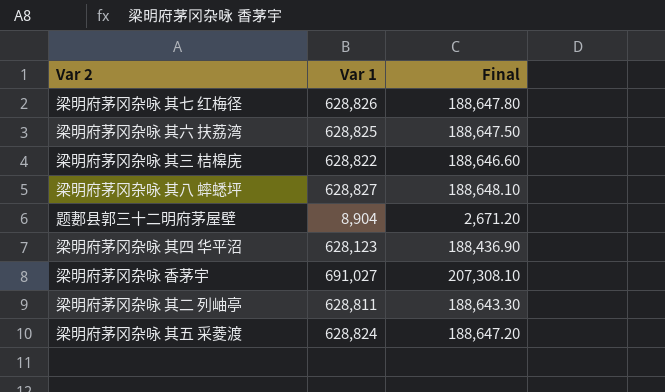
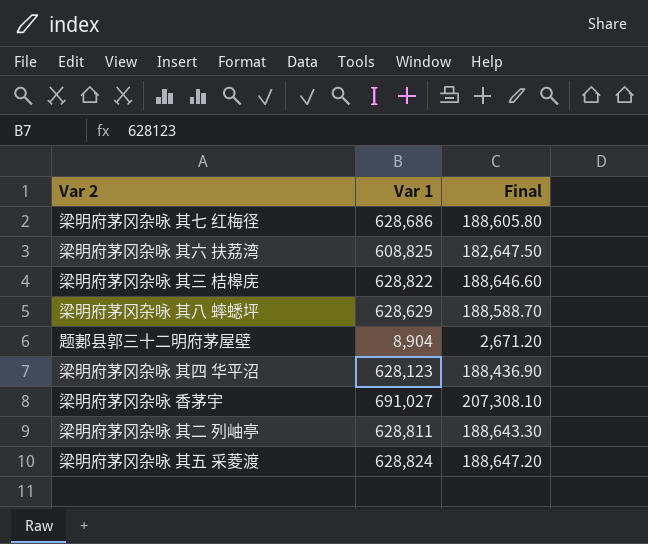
梁明府茅冈杂咏 其七 红梅径 | Var 1: 628,826 -> 628,686
梁明府茅冈杂咏 其七 红梅径 | Final: 188,647.80 -> 188,605.80
梁明府茅冈杂咏 其六 扶荔湾 | Var 1: 628,825 -> 608,825
梁明府茅冈杂咏 其六 扶荔湾 | Final: 188,647.50 -> 182,647.50
梁明府茅冈杂咏 其八 蟀蟋坪 | Var 1: 628,827 -> 628,629
梁明府茅冈杂咏 其八 蟀蟋坪 | Final: 188,648.10 -> 188,588.70

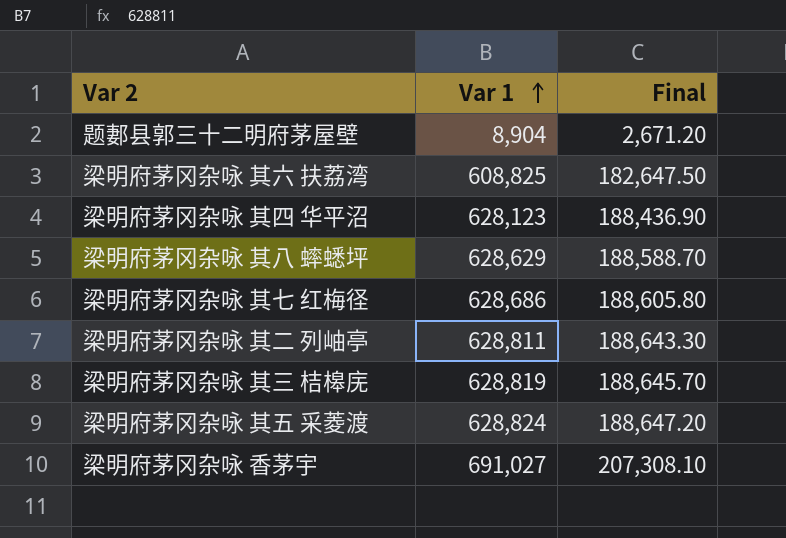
row order: none -> Var 1 ascending
梁明府茅冈杂咏 其三 桔槔庑 | Var 1: 628,822 -> 628,819
梁明府茅冈杂咏 其三 桔槔庑 | Final: 188,646.60 -> 188,645.70

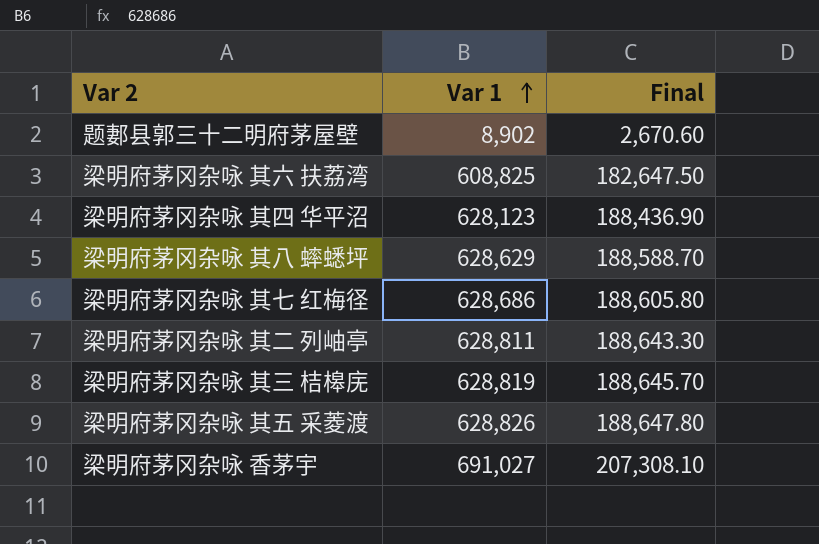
题郪县郭三十二明府茅屋壁 | Var 1: 8,904 -> 8,902
题郪县郭三十二明府茅屋壁 | Final: 2,671.20 -> 2,670.60
梁明府茅冈杂咏 其五 采菱渡 | Var 1: 628,824 -> 628,826
梁明府茅冈杂咏 其五 采菱渡 | Final: 188,647.20 -> 188,647.80

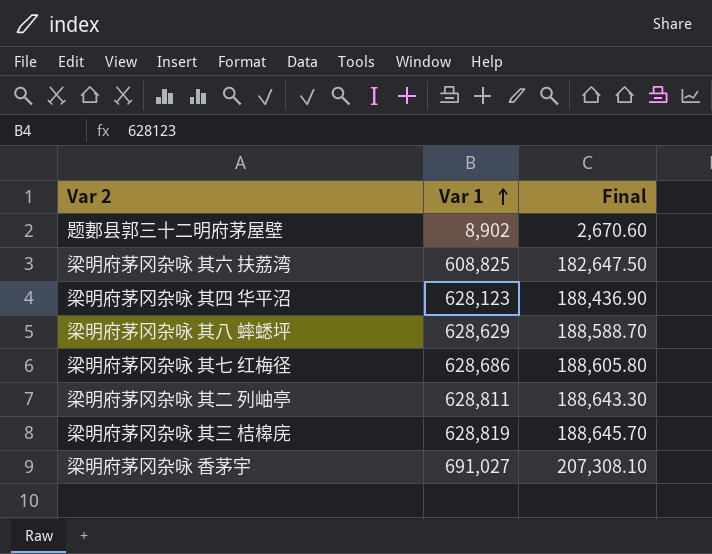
row 梁明府茅冈杂咏 其五 采菱渡: 628,826 | 188,647.80 -> none

